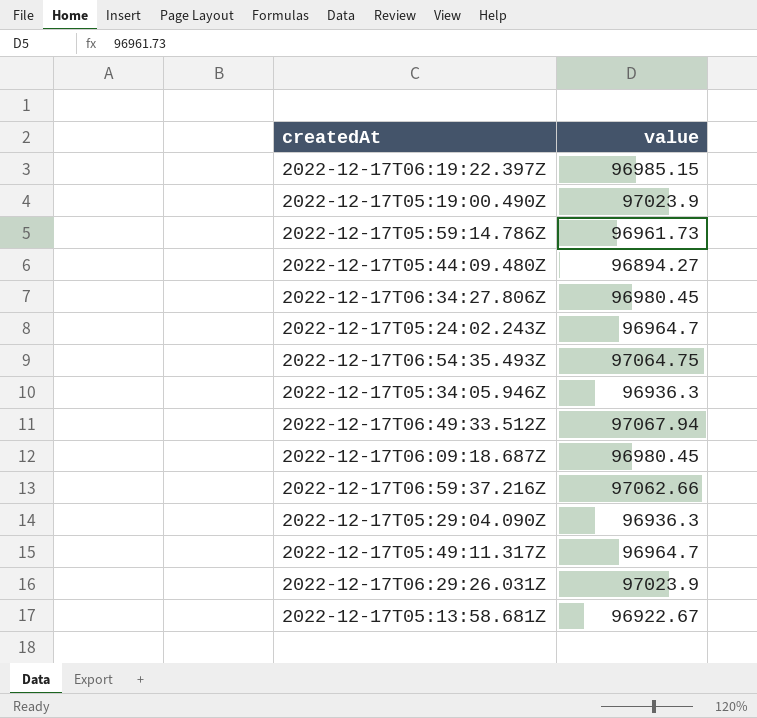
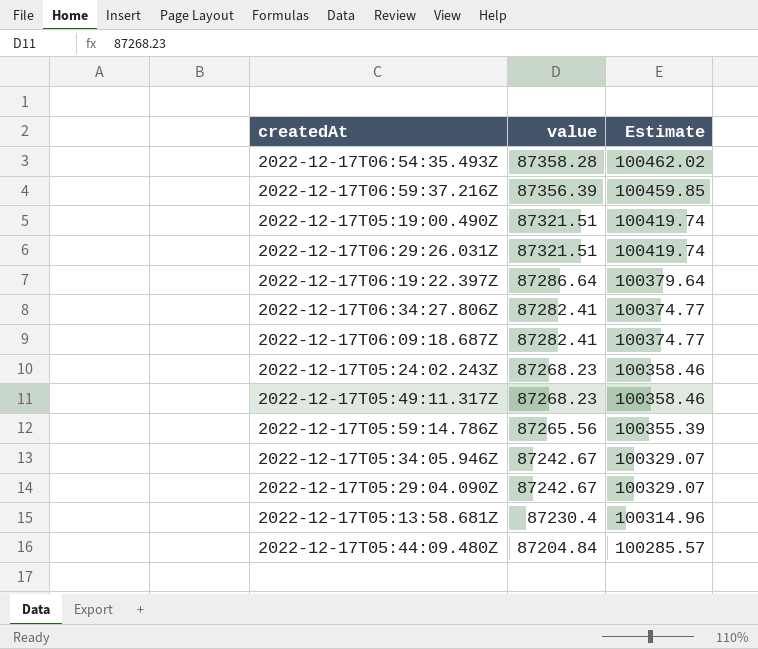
row order: none -> value descending
column Estimate | formula: none -> [value] * 1.15
row 2022-12-17T06:49:33.512Z: 97067.94 -> none
2022-12-17T06:54:35.493Z | value: 97064.75 -> 87358.28
2022-12-17T06:59:37.216Z | value: 97062.66 -> 87356.39
2022-12-17T05:19:00.490Z | value: 97023.9 -> 87321.51
2022-12-17T06:29:26.031Z | value: 97023.9 -> 87321.51
2022-12-17T06:19:22.397Z | value: 96985.15 -> 87286.64
2022-12-17T06:34:27.806Z | value: 96980.45 -> 87282.41
2022-12-17T06:09:18.687Z | value: 96980.45 -> 87282.41
2022-12-17T05:24:02.243Z | value: 96964.7 -> 87268.23
2022-12-17T05:49:11.317Z | value: 96964.7 -> 87268.23
2022-12-17T05:59:14.786Z | value: 96961.73 -> 87265.56
2022-12-17T05:34:05.946Z | value: 96936.3 -> 87242.67
2022-12-17T05:29:04.090Z | value: 96936.3 -> 87242.67
2022-12-17T05:13:58.681Z | value: 96922.67 -> 87230.4
2022-12-17T05:44:09.480Z | value: 96894.27 -> 87204.84

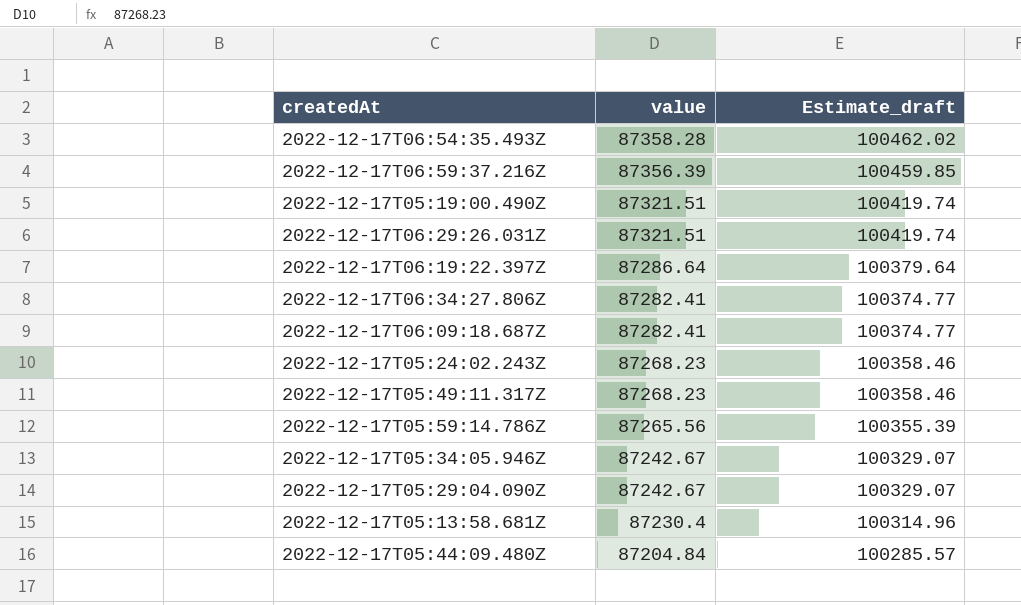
column name: Estimate -> Estimate_draft

